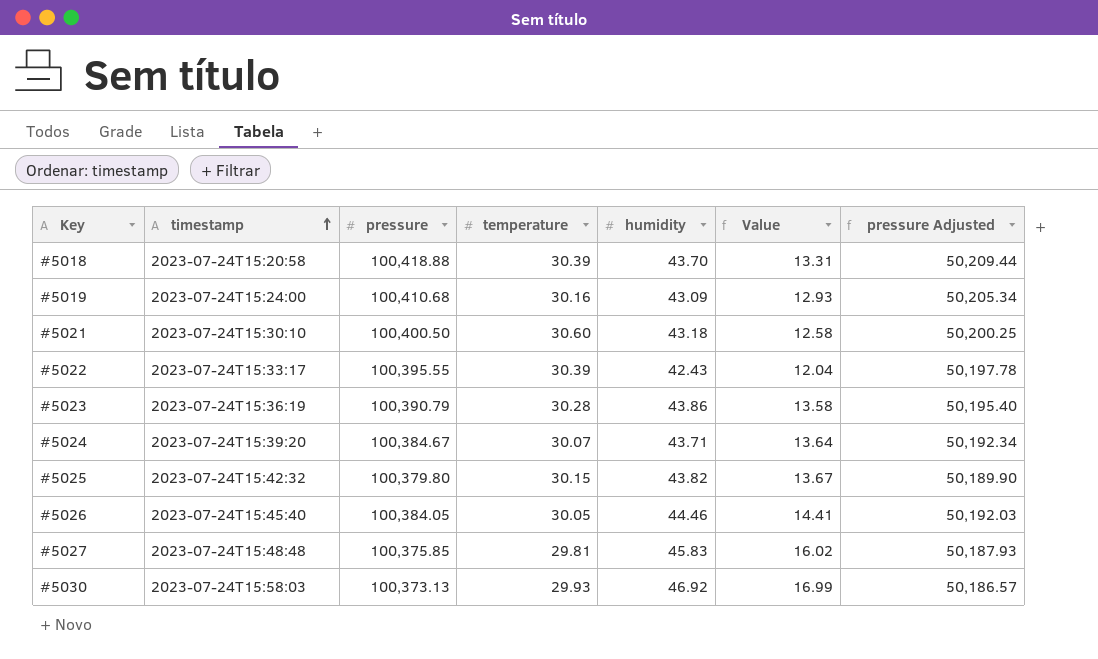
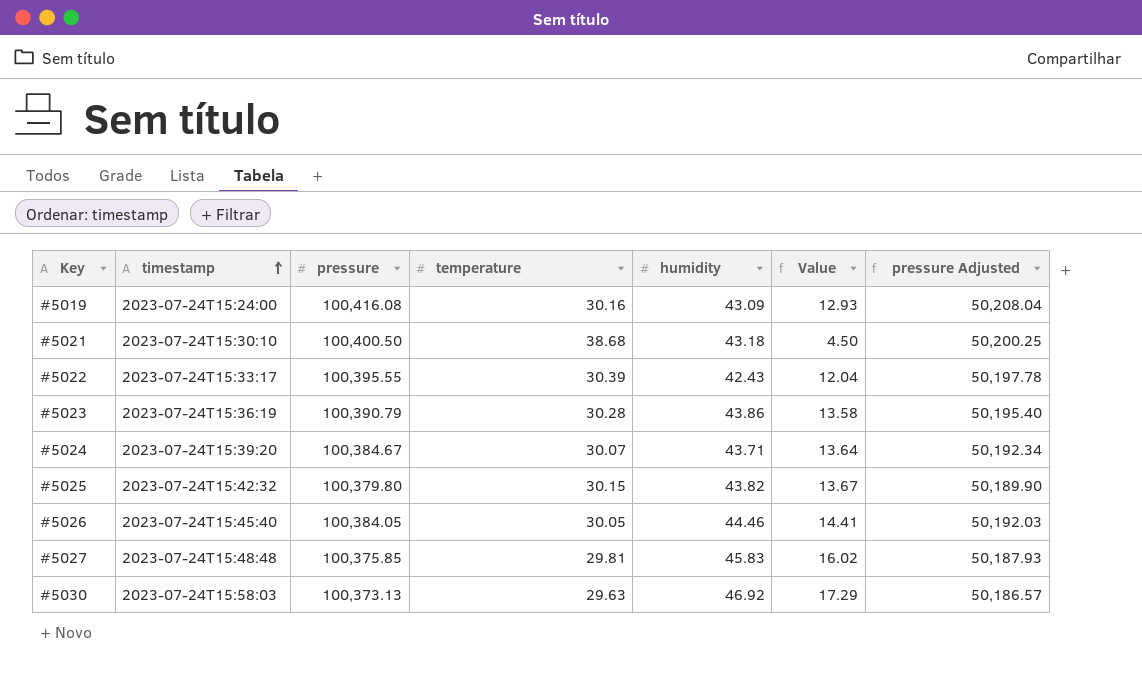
row #5018: 2023-07-24T15:20:58 | 100,418.88 | 30.39 | 43.70 | 13.31 | 50,209.44 -> none
#5019 | pressure: 100,410.68 -> 100,416.08
#5019 | pressure Adjusted: 50,205.34 -> 50,208.04
#5021 | temperature: 30.60 -> 38.68
#5021 | Value: 12.58 -> 4.50
#5030 | temperature: 29.93 -> 29.63
#5030 | Value: 16.99 -> 17.29

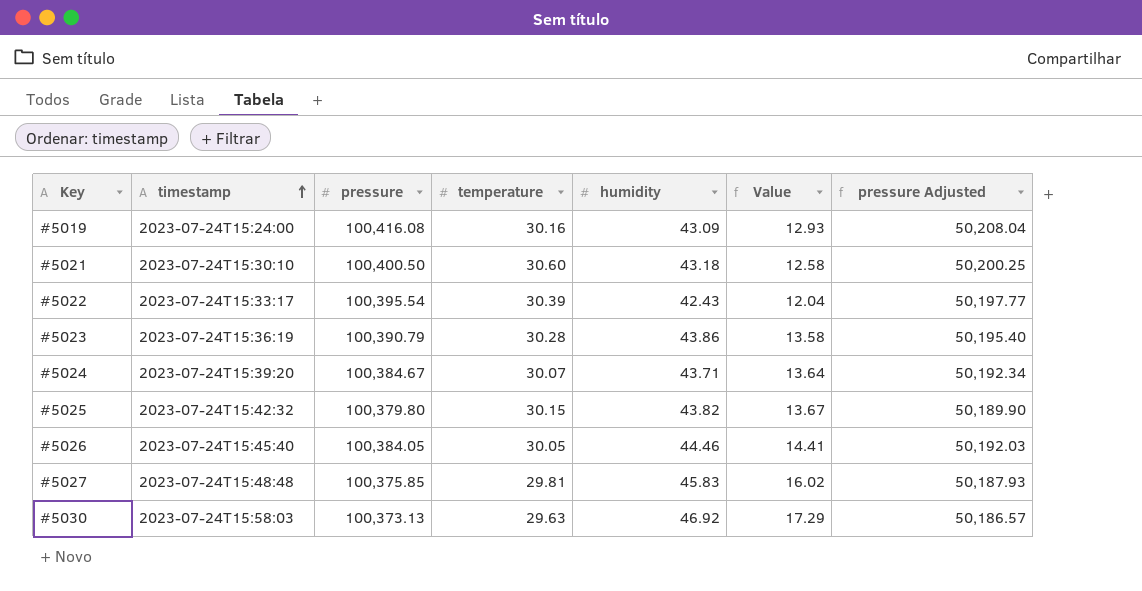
#5021 | temperature: 38.68 -> 30.60
#5021 | Value: 4.50 -> 12.58
#5022 | pressure: 100,395.55 -> 100,395.54
#5022 | pressure Adjusted: 50,197.78 -> 50,197.77

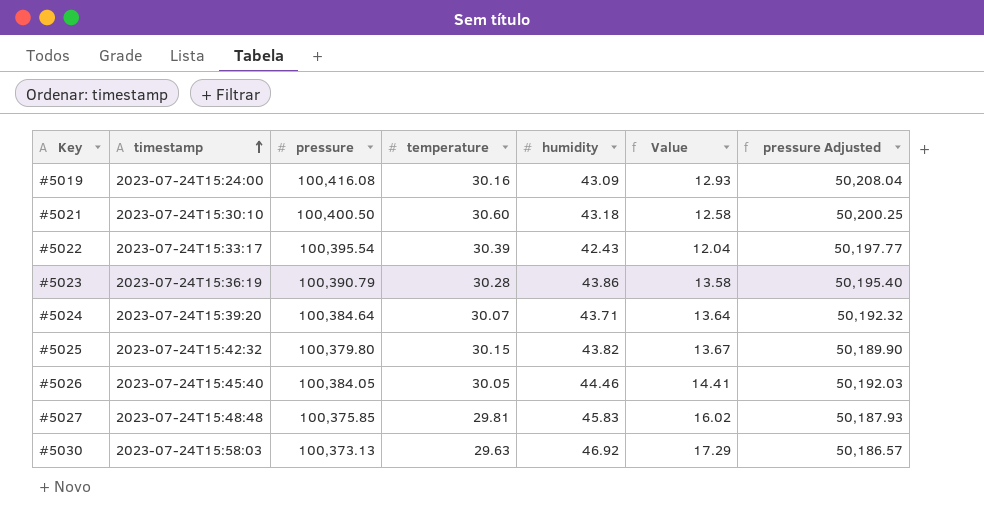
#5024 | pressure: 100,384.67 -> 100,384.64
#5024 | pressure Adjusted: 50,192.34 -> 50,192.32

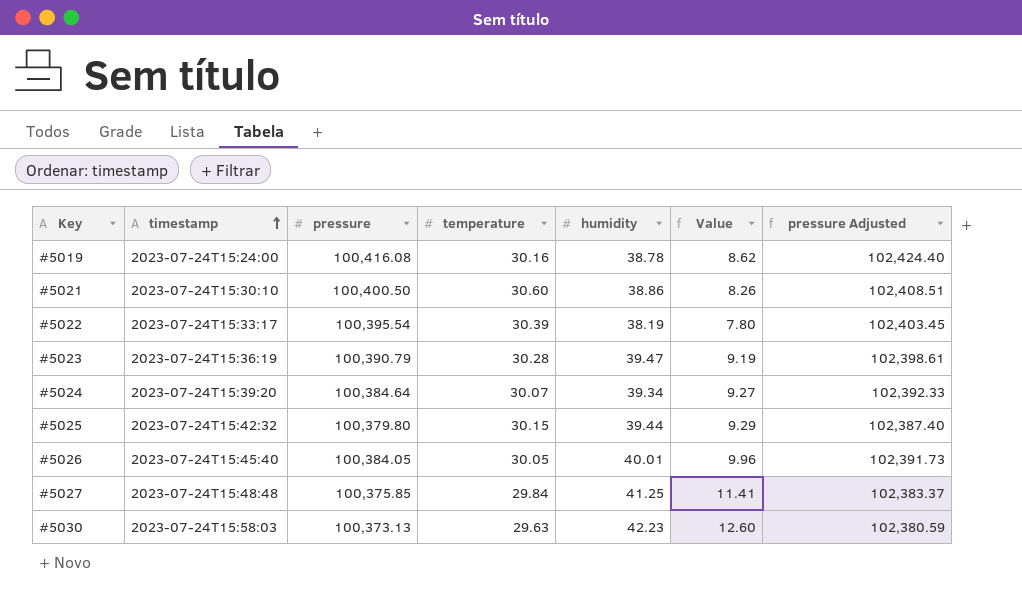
column pressure Adjusted | formula: [pressure] * 0.5 -> [pressure] * 1.02
#5019 | humidity: 43.09 -> 38.78
#5019 | Value: 12.93 -> 8.62
#5021 | humidity: 43.18 -> 38.86
#5021 | Value: 12.58 -> 8.26
#5022 | humidity: 42.43 -> 38.19
#5022 | Value: 12.04 -> 7.80
#5023 | humidity: 43.86 -> 39.47
#5023 | Value: 13.58 -> 9.19
#5024 | humidity: 43.71 -> 39.34
#5024 | Value: 13.64 -> 9.27
#5025 | humidity: 43.82 -> 39.44
#5025 | Value: 13.67 -> 9.29
#5026 | humidity: 44.46 -> 40.01
#5026 | Value: 14.41 -> 9.96
#5027 | temperature: 29.81 -> 29.84
#5027 | humidity: 45.83 -> 41.25
#5027 | Value: 16.02 -> 11.41
#5030 | humidity: 46.92 -> 42.23
#5030 | Value: 17.29 -> 12.60

